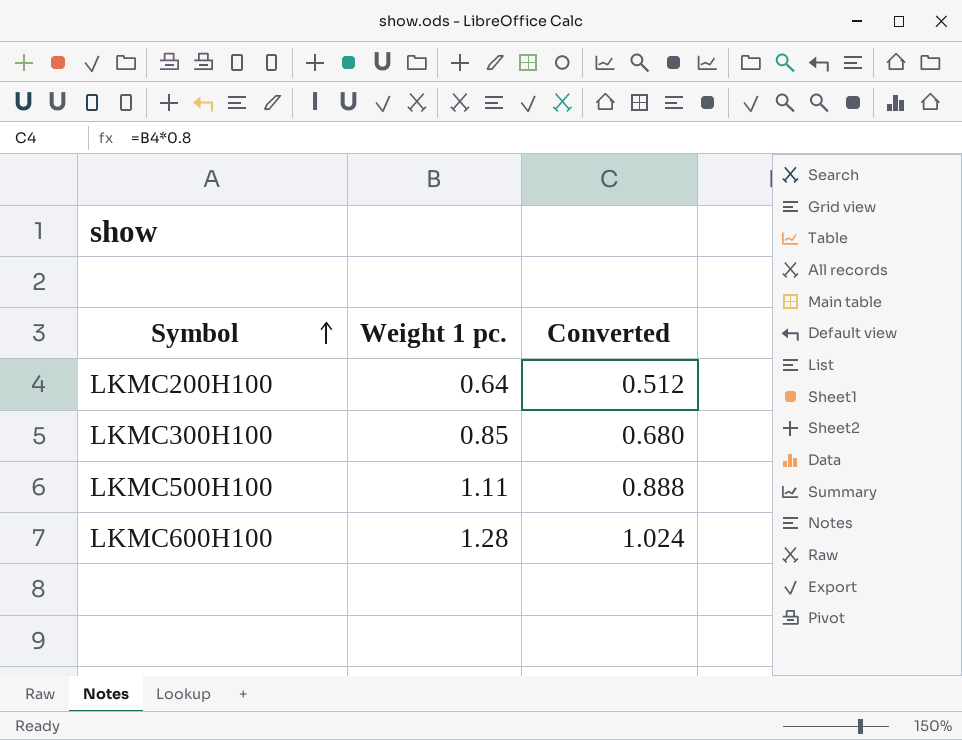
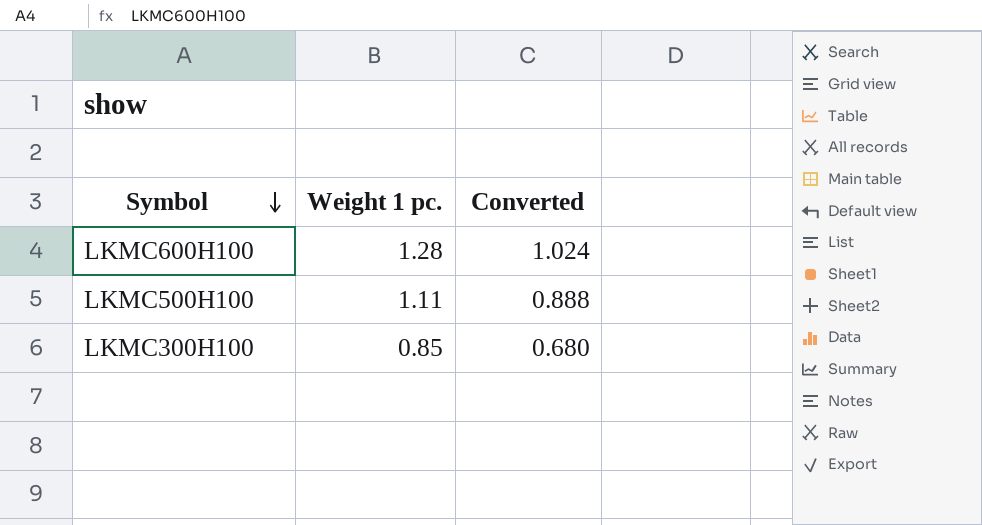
row order: Symbol ascending -> Symbol descending
row LKMC200H100: 0.64 | 0.512 -> none

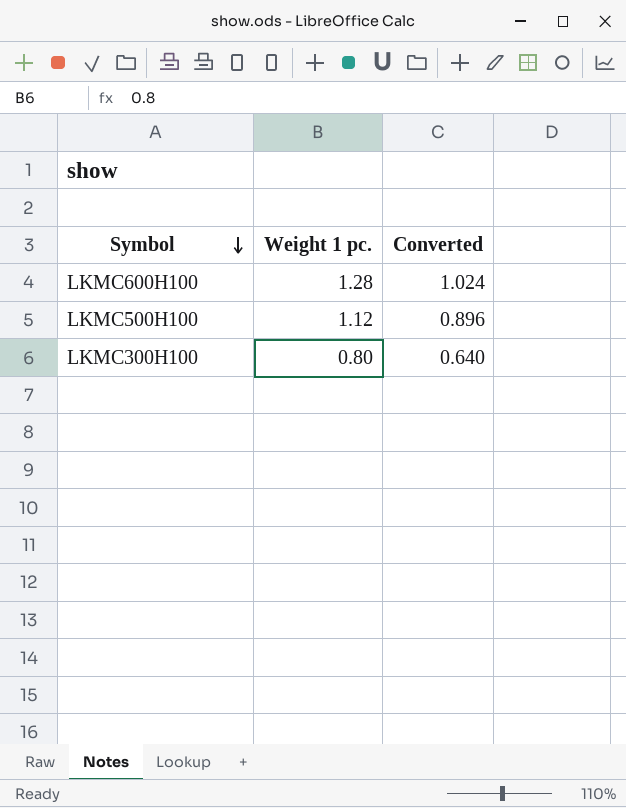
LKMC500H100 | Weight 1 pc.: 1.11 -> 1.12
LKMC500H100 | Converted: 0.888 -> 0.896
LKMC300H100 | Weight 1 pc.: 0.85 -> 0.80
LKMC300H100 | Converted: 0.680 -> 0.640

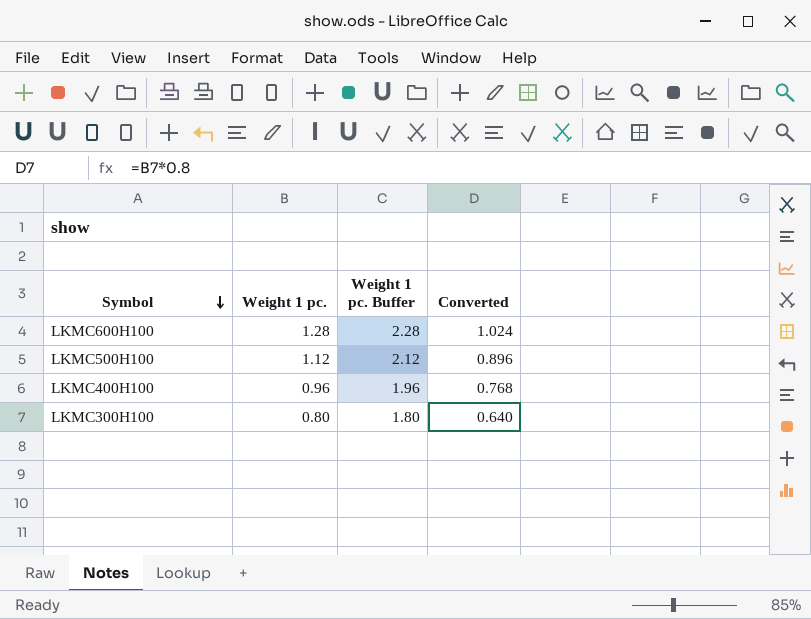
column Weight 1 pc. Buffer | formula: none -> [Weight 1 pc.] + 1
row LKMC400H100: none -> 0.96 | 1.96 | 0.768

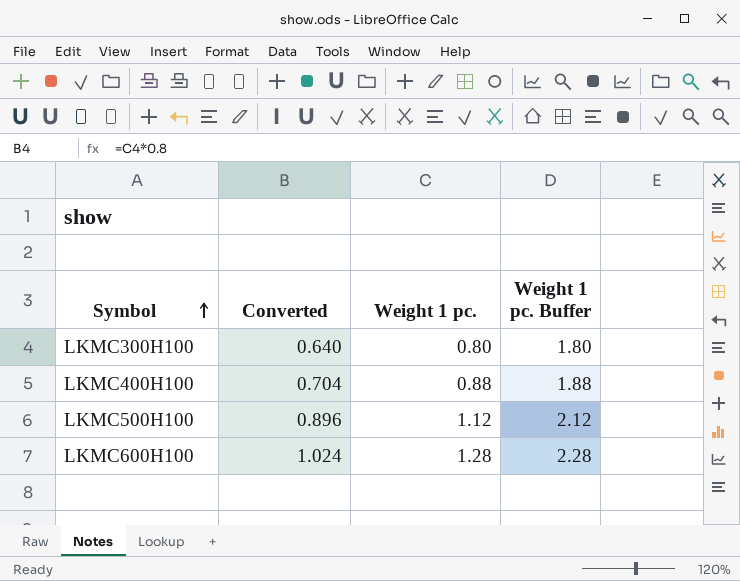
row order: Symbol descending -> Symbol ascending
column Converted | position: 4 -> 2
LKMC400H100 | Converted: 0.768 -> 0.704
LKMC400H100 | Weight 1 pc.: 0.96 -> 0.88
LKMC400H100 | Weight 1 pc. Buffer: 1.96 -> 1.88

